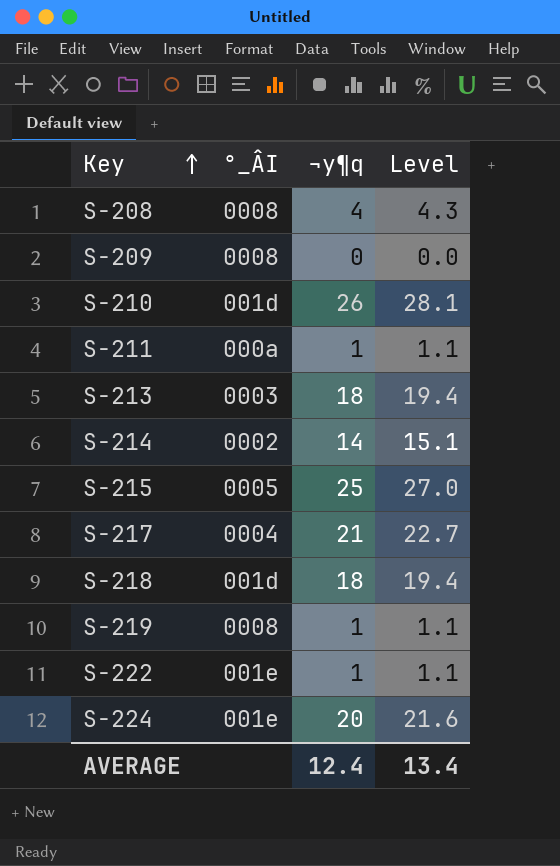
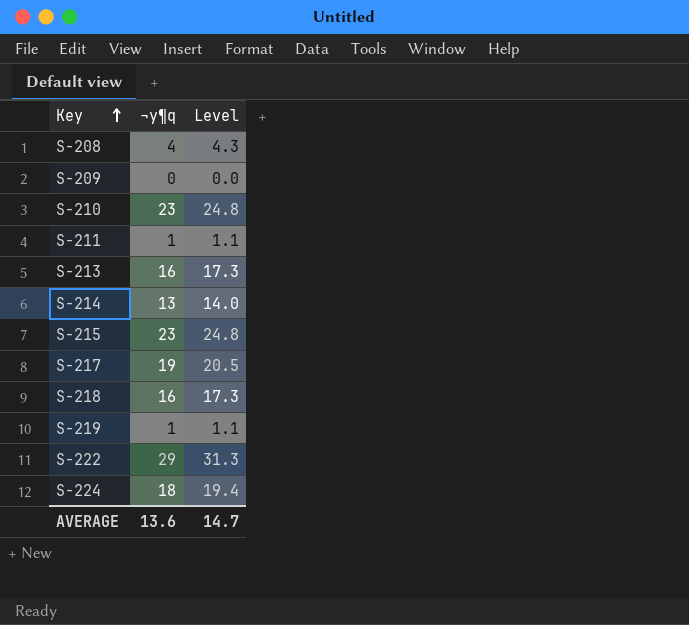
column °_ÂI | position: 2 -> none
S-210 | ¬y¶q: 26 -> 23
S-210 | Level: 28.1 -> 24.8
S-213 | ¬y¶q: 18 -> 16
S-213 | Level: 19.4 -> 17.3
S-214 | ¬y¶q: 14 -> 13
S-214 | Level: 15.1 -> 14.0
S-215 | ¬y¶q: 25 -> 23
S-215 | Level: 27.0 -> 24.8
S-217 | ¬y¶q: 21 -> 19
S-217 | Level: 22.7 -> 20.5
S-218 | ¬y¶q: 18 -> 16
S-218 | Level: 19.4 -> 17.3
S-222 | ¬y¶q: 1 -> 29
S-222 | Level: 1.1 -> 31.3
S-224 | ¬y¶q: 20 -> 18
S-224 | Level: 21.6 -> 19.4
AVERAGE | ¬y¶q: 12.4 -> 13.6
AVERAGE | Level: 13.4 -> 14.7

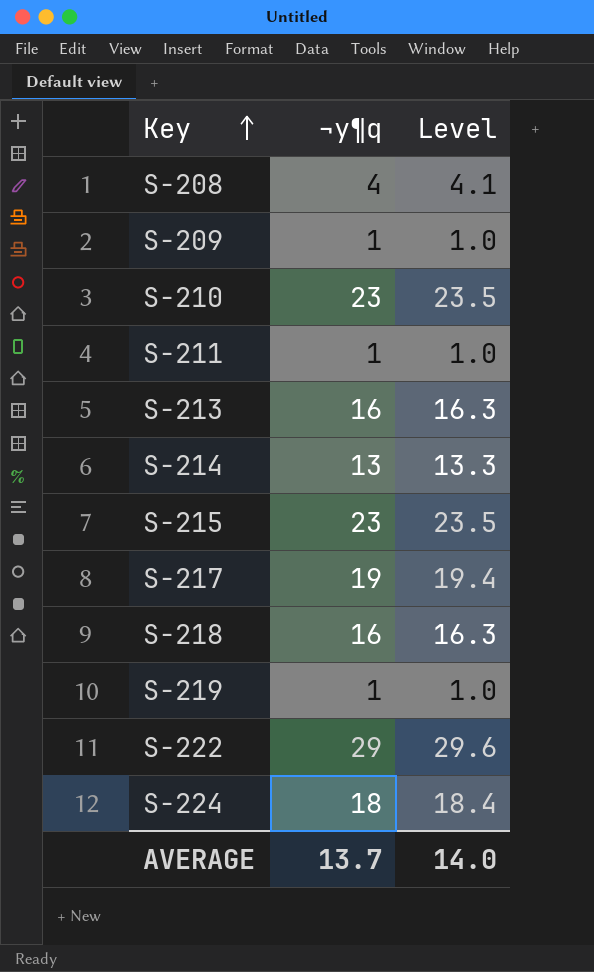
column Level | formula: [¬y¶q] * 1.08 -> [¬y¶q] * 1.02
S-209 | ¬y¶q: 0 -> 1
AVERAGE | ¬y¶q: 13.6 -> 13.7
AVERAGE | Level: 14.7 -> 14.0

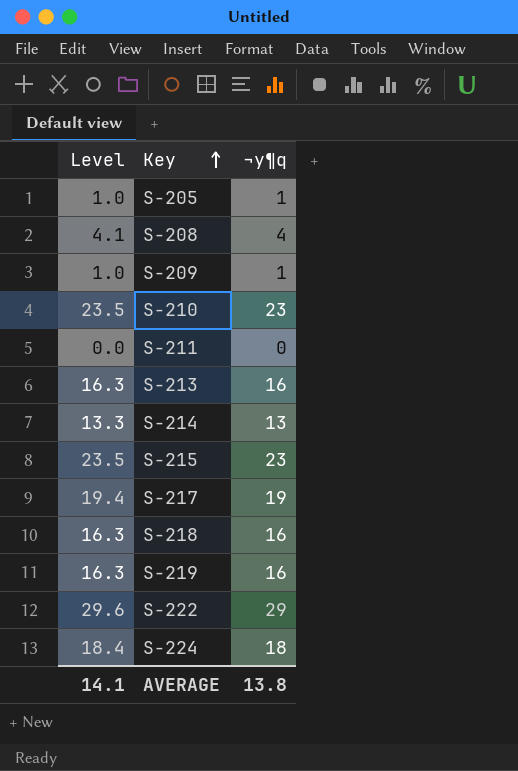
column Level | position: 3 -> 1
row S-205: none -> 1.0 | 1
S-211 | Level: 1.0 -> 0.0
S-211 | ¬y¶q: 1 -> 0
S-219 | Level: 1.0 -> 16.3
S-219 | ¬y¶q: 1 -> 16
AVERAGE | Level: 14.0 -> 14.1
AVERAGE | ¬y¶q: 13.7 -> 13.8

